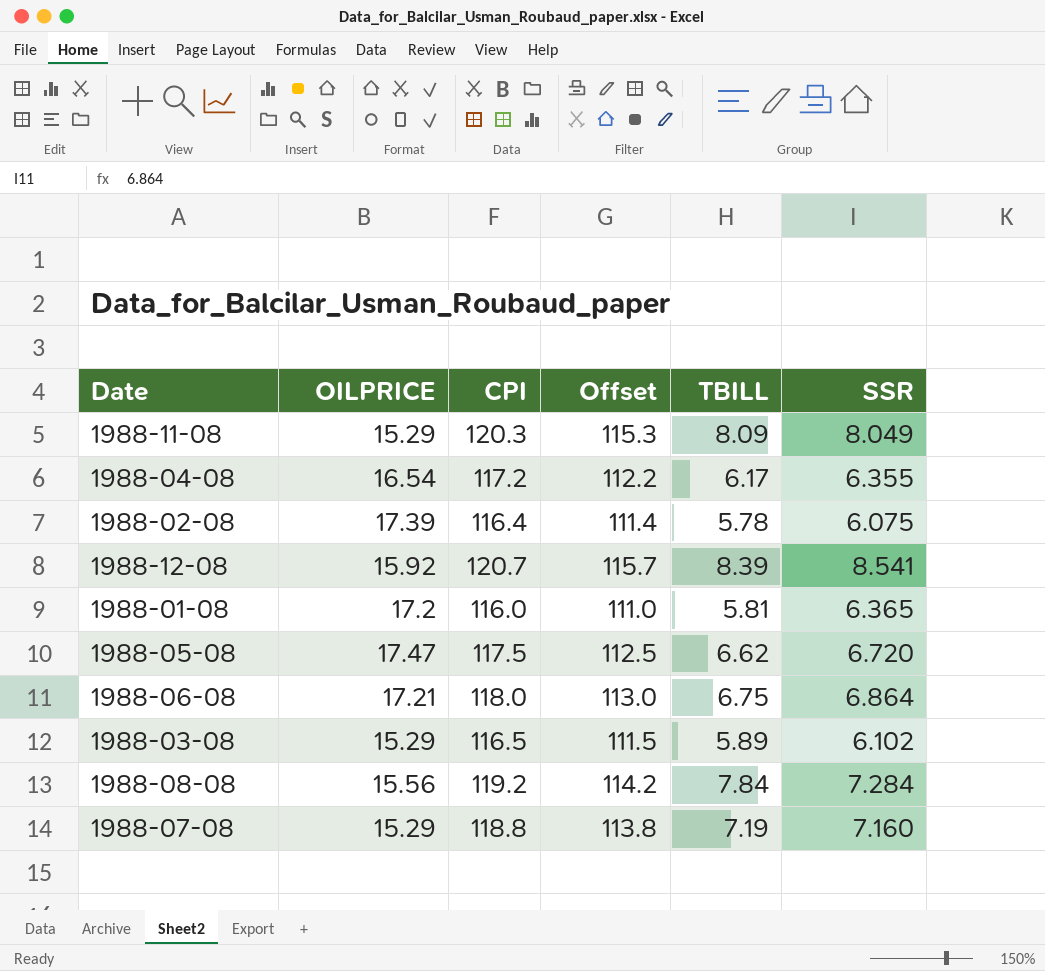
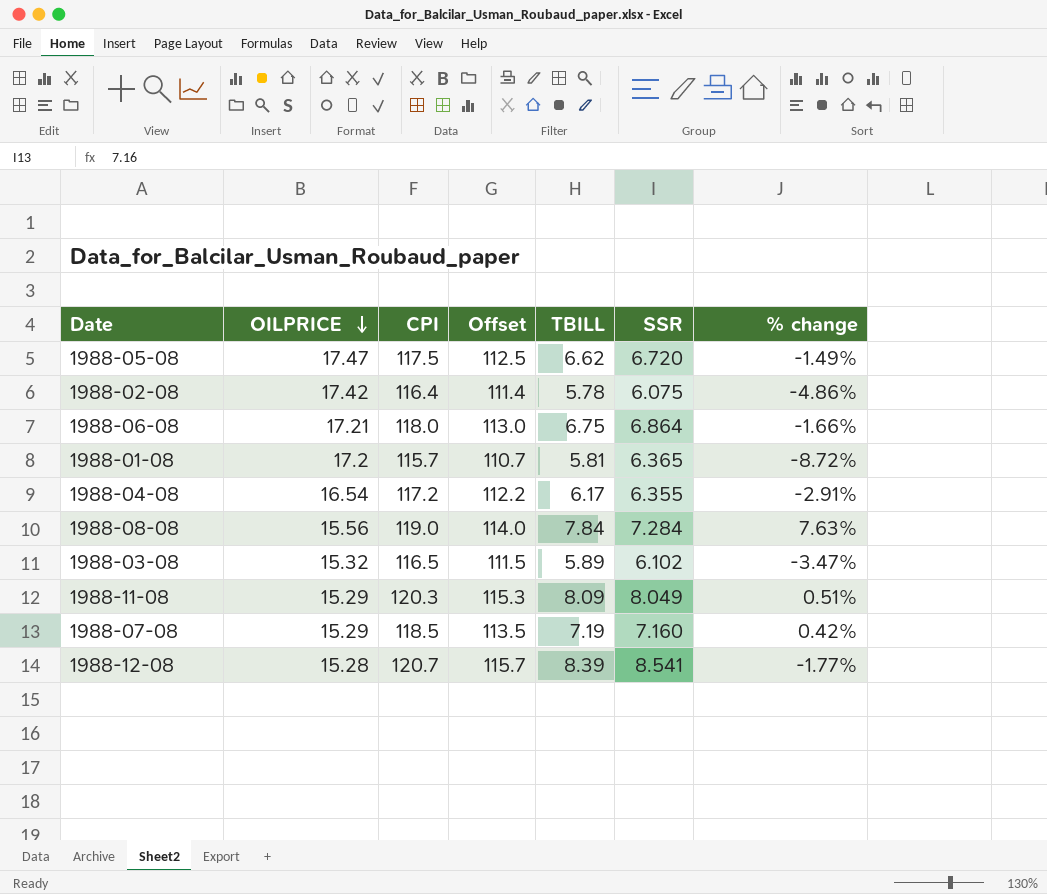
row order: none -> OILPRICE descending
column % change | formula: none -> ([TBILL] - [SSR]) / [SSR]
1988-02-08 | OILPRICE: 17.39 -> 17.42
1988-01-08 | CPI: 116.0 -> 115.7
1988-01-08 | Offset: 111.0 -> 110.7
1988-08-08 | CPI: 119.2 -> 119.0
1988-08-08 | Offset: 114.2 -> 114.0
1988-03-08 | OILPRICE: 15.29 -> 15.32
1988-07-08 | CPI: 118.8 -> 118.5
1988-07-08 | Offset: 113.8 -> 113.5
1988-12-08 | OILPRICE: 15.92 -> 15.28

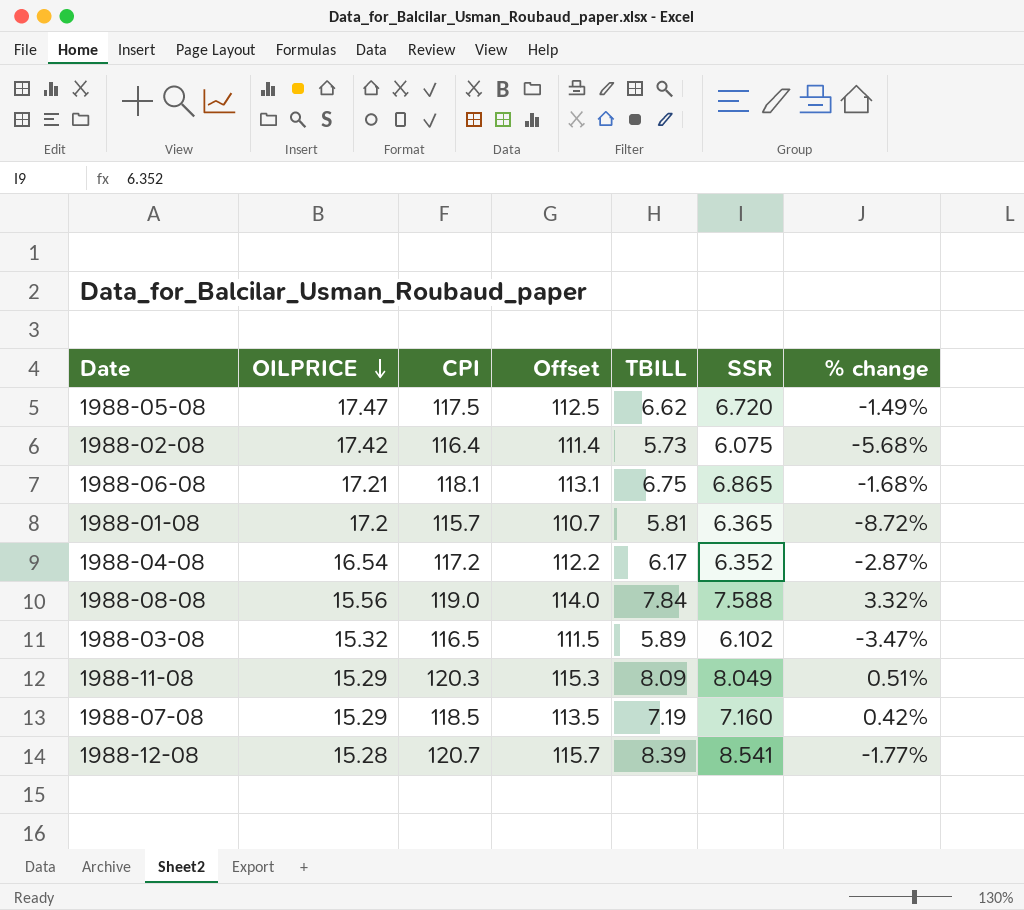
1988-02-08 | TBILL: 5.78 -> 5.73
1988-02-08 | % change: -4.86% -> -5.68%
1988-06-08 | CPI: 118.0 -> 118.1
1988-06-08 | Offset: 113.0 -> 113.1
1988-06-08 | SSR: 6.864 -> 6.865
1988-06-08 | % change: -1.66% -> -1.68%
1988-04-08 | SSR: 6.355 -> 6.352
1988-04-08 | % change: -2.91% -> -2.87%
1988-08-08 | SSR: 7.284 -> 7.588
1988-08-08 | % change: 7.63% -> 3.32%

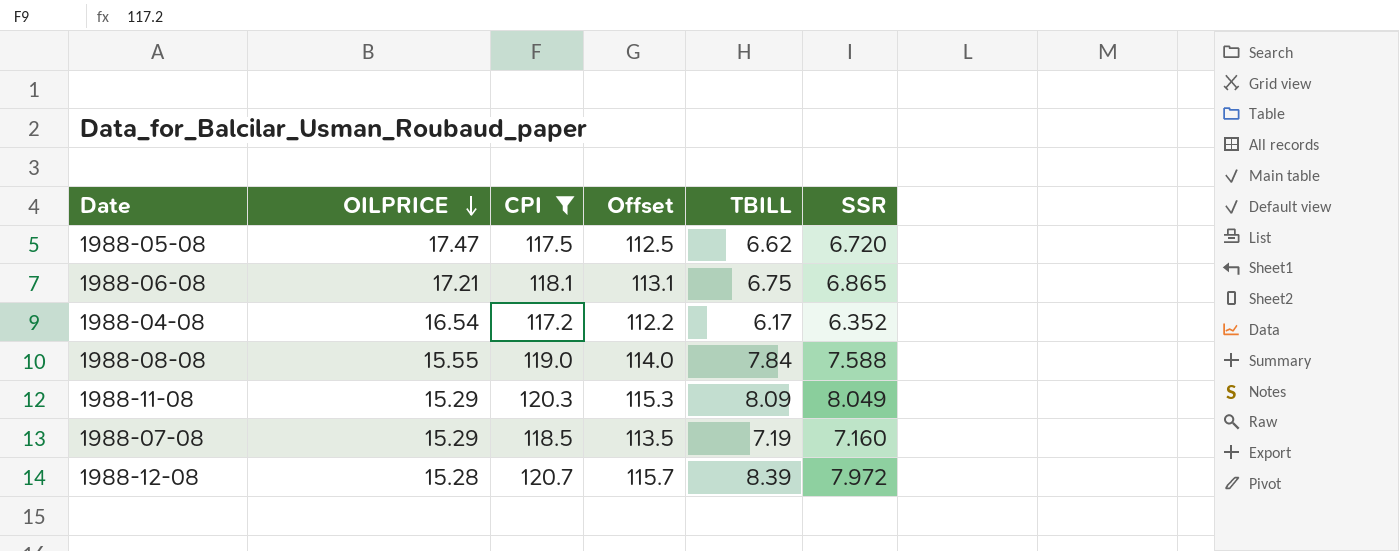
filter: none -> CPI >= 117.2
column % change | formula: ([TBILL] - [SSR]) / [SSR] -> none
1988-08-08 | OILPRICE: 15.56 -> 15.55
1988-12-08 | SSR: 8.541 -> 7.972

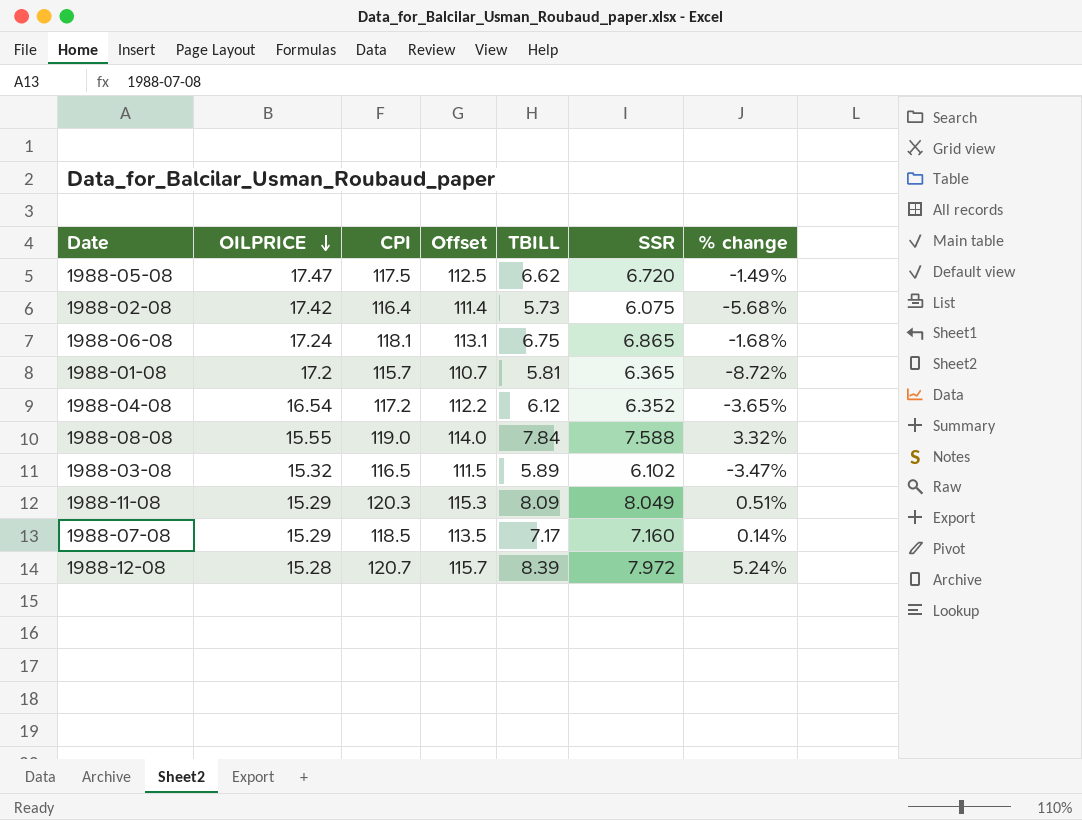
filter: CPI >= 117.2 -> none
column % change | formula: none -> ([TBILL] - [SSR]) / [SSR]
1988-06-08 | OILPRICE: 17.21 -> 17.24
1988-04-08 | TBILL: 6.17 -> 6.12
1988-07-08 | TBILL: 7.19 -> 7.17

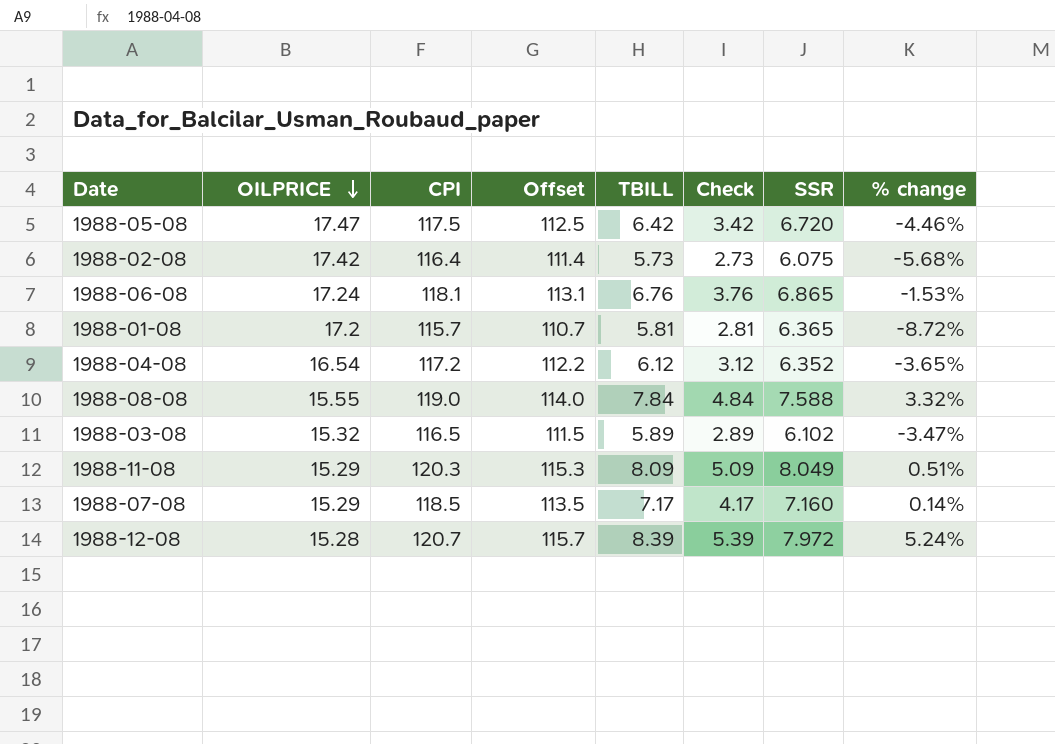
column Check | formula: none -> [TBILL] - 3
1988-05-08 | TBILL: 6.62 -> 6.42
1988-05-08 | % change: -1.49% -> -4.46%
1988-06-08 | TBILL: 6.75 -> 6.76
1988-06-08 | % change: -1.68% -> -1.53%

